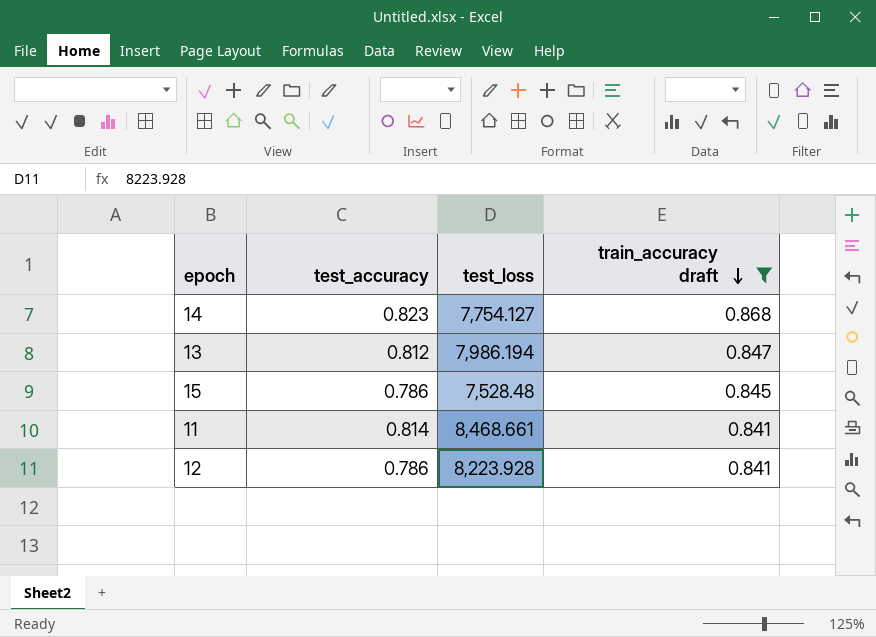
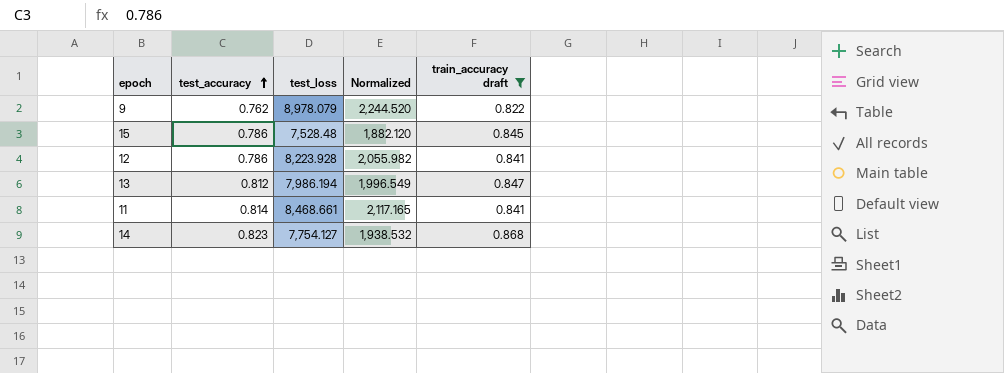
row order: train_accuracy draft descending -> test_accuracy ascending
column Normalized | formula: none -> [test_loss] * 0.25
row 9: none -> 0.762 | 8,978.079 | 2,244.520 | 0.822

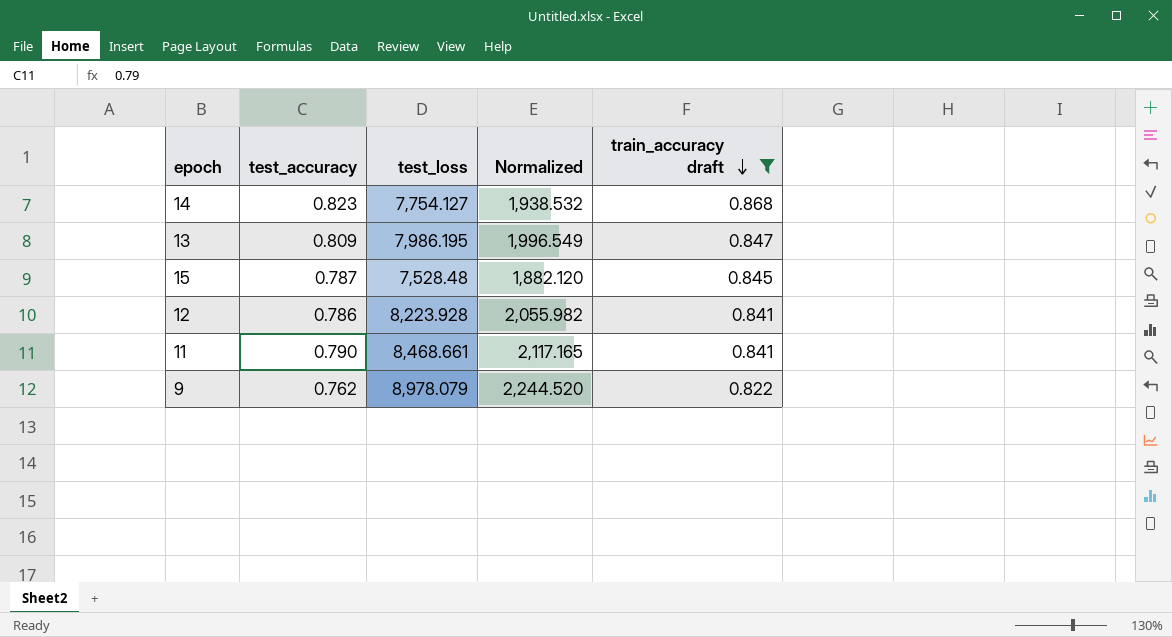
row order: test_accuracy ascending -> train_accuracy draft descending
13 | test_accuracy: 0.812 -> 0.809
13 | test_loss: 7,986.194 -> 7,986.195
15 | test_accuracy: 0.786 -> 0.787
11 | test_accuracy: 0.814 -> 0.790

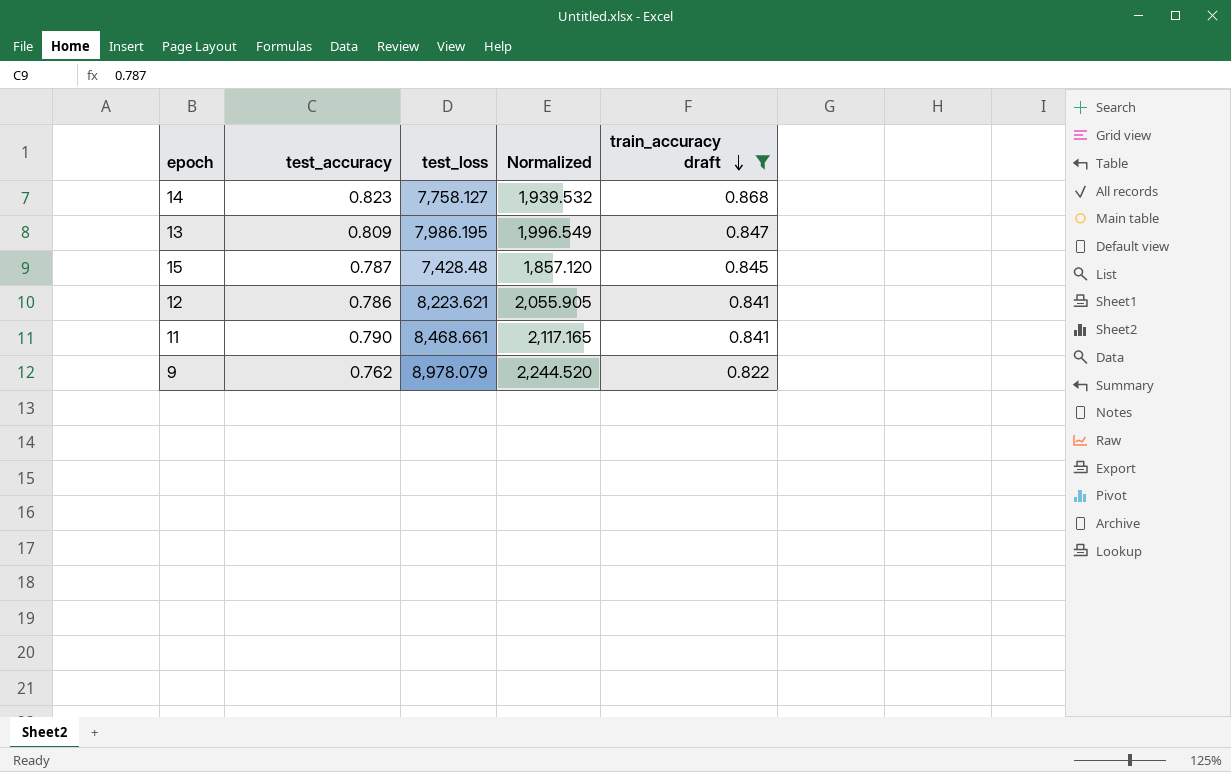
14 | test_loss: 7,754.127 -> 7,758.127
14 | Normalized: 1,938.532 -> 1,939.532
15 | test_loss: 7,528.48 -> 7,428.48
15 | Normalized: 1,882.120 -> 1,857.120
12 | test_loss: 8,223.928 -> 8,223.621
12 | Normalized: 2,055.982 -> 2,055.905

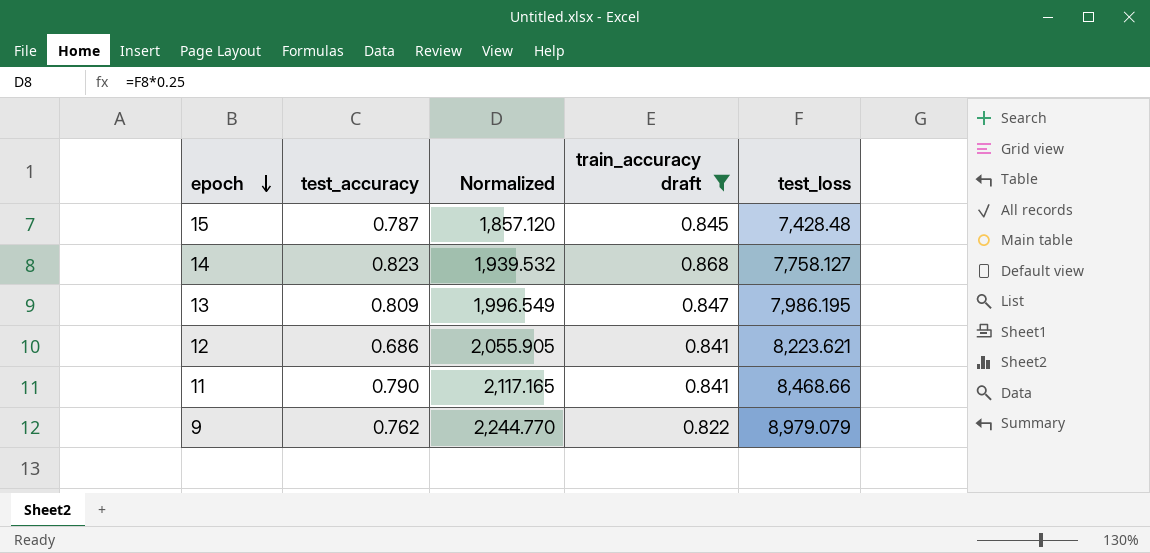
row order: train_accuracy draft descending -> epoch descending
column test_loss | position: 3 -> 5
12 | test_accuracy: 0.786 -> 0.686
11 | test_loss: 8,468.661 -> 8,468.66
9 | Normalized: 2,244.520 -> 2,244.770
9 | test_loss: 8,978.079 -> 8,979.079

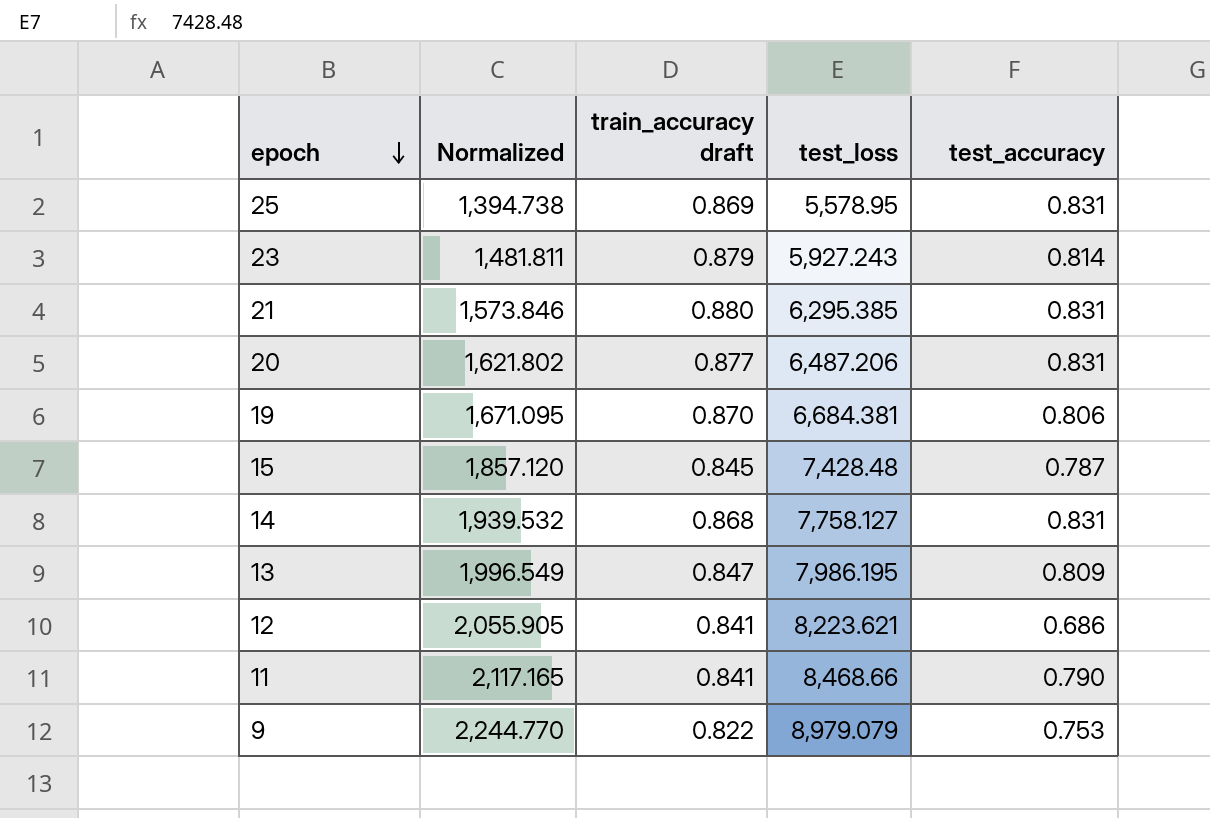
filter: train_accuracy draft <= 0.868 -> none
column test_accuracy | position: 2 -> 5
14 | test_accuracy: 0.823 -> 0.831
9 | test_accuracy: 0.762 -> 0.753

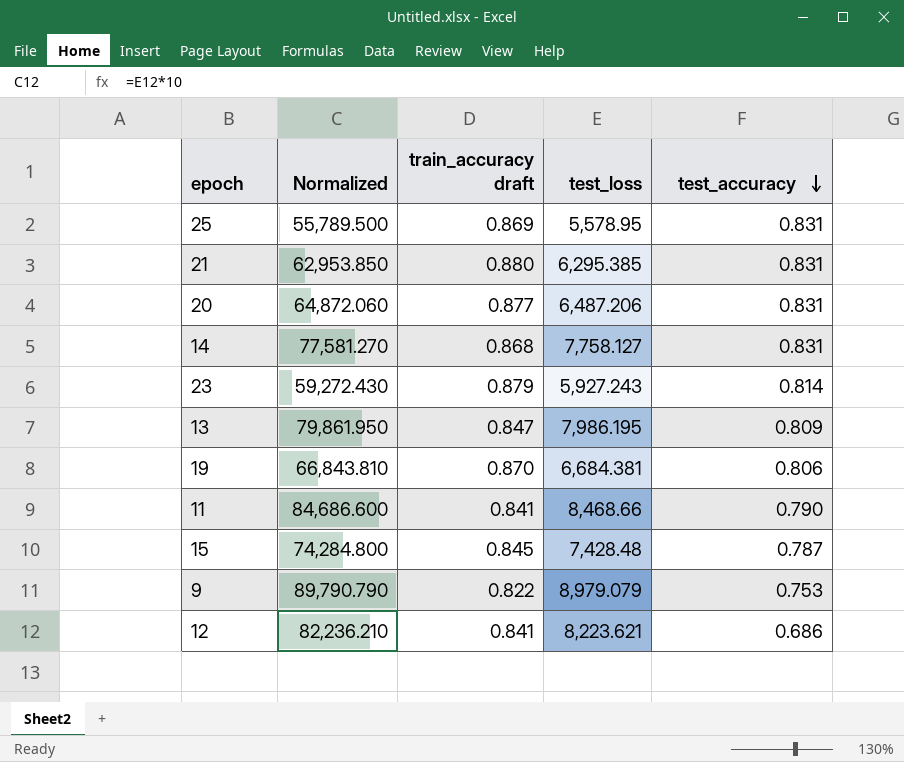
row order: epoch descending -> test_accuracy descending
column Normalized | formula: [test_loss] * 0.25 -> [test_loss] * 10

